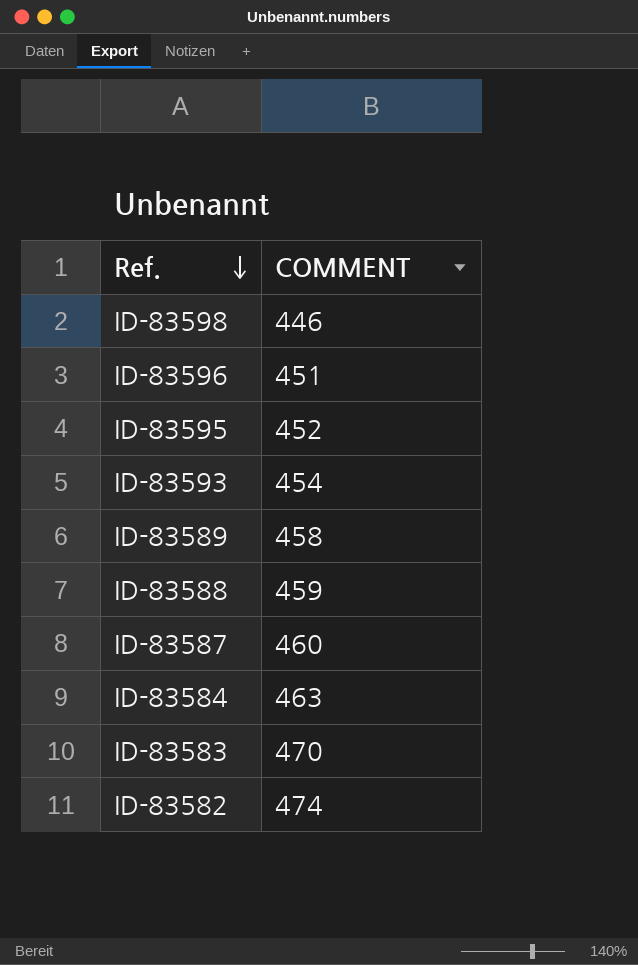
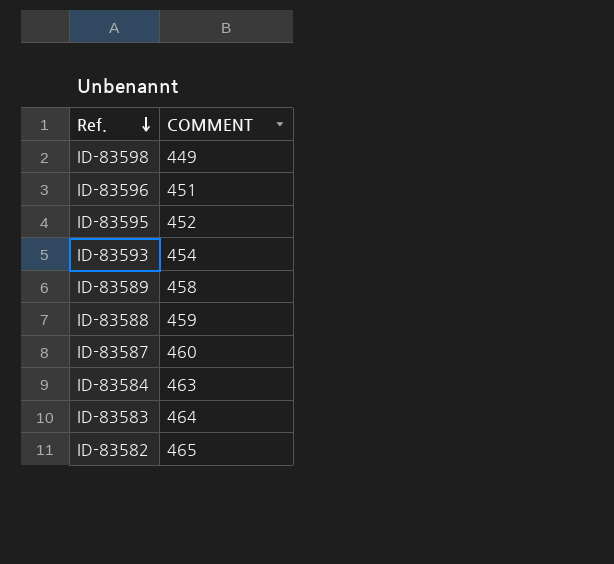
ID-83598 | COMMENT: 446 -> 449
ID-83583 | COMMENT: 470 -> 464
ID-83582 | COMMENT: 474 -> 465

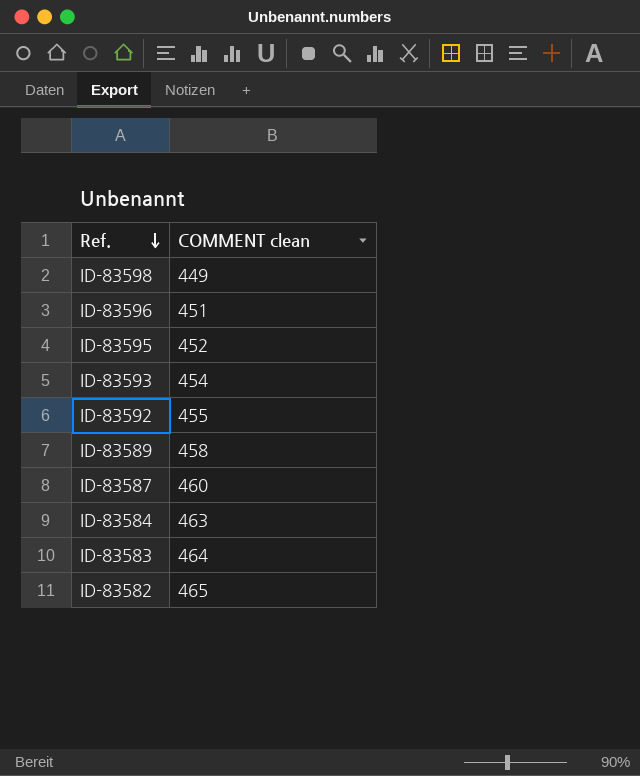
column name: COMMENT -> COMMENT clean
row ID-83588: 459 -> none
row ID-83592: none -> 455

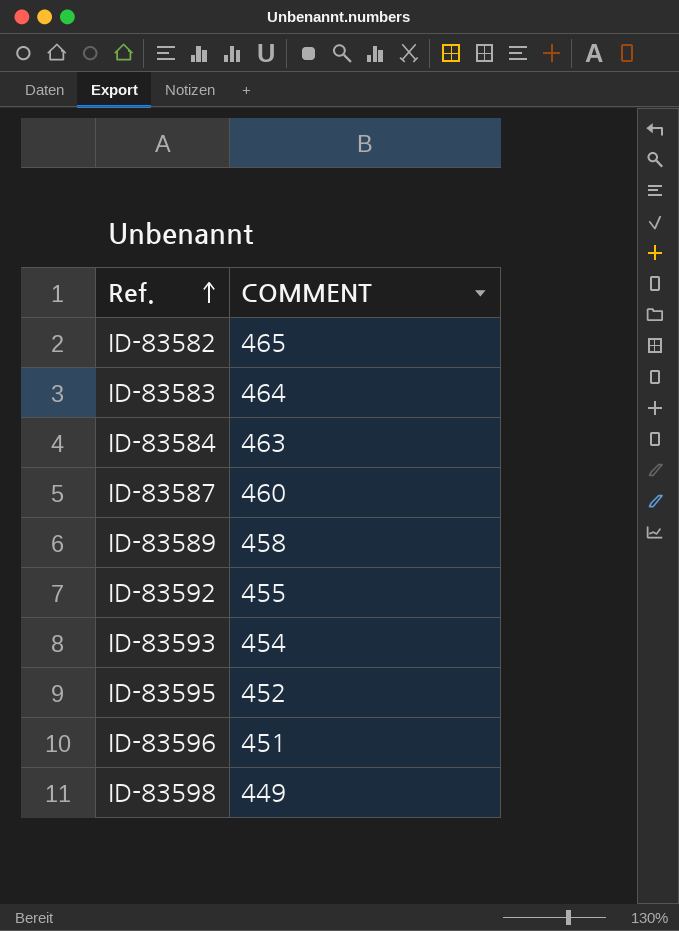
row order: Ref. descending -> Ref. ascending
column name: COMMENT clean -> COMMENT

